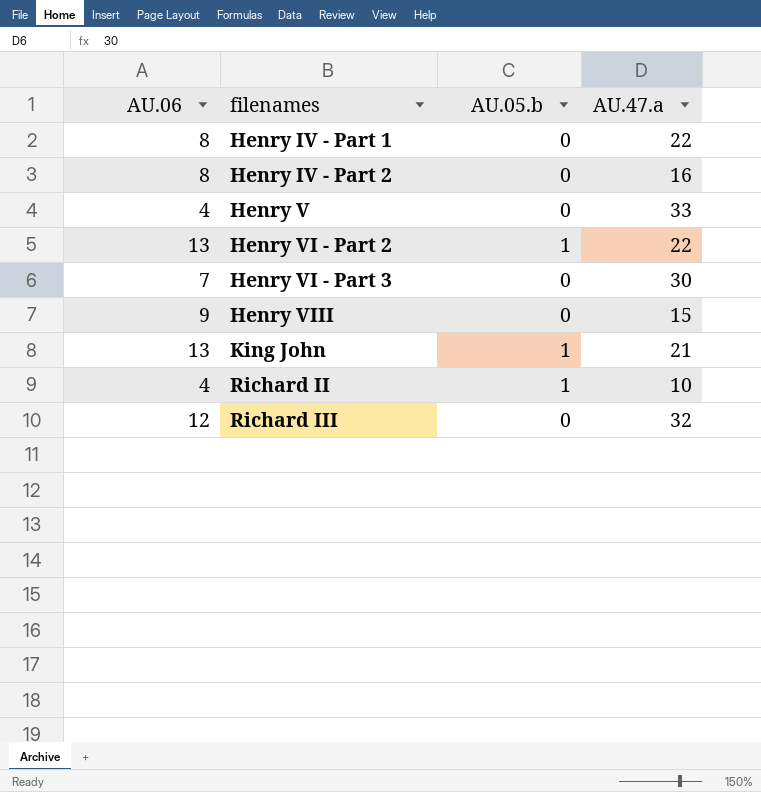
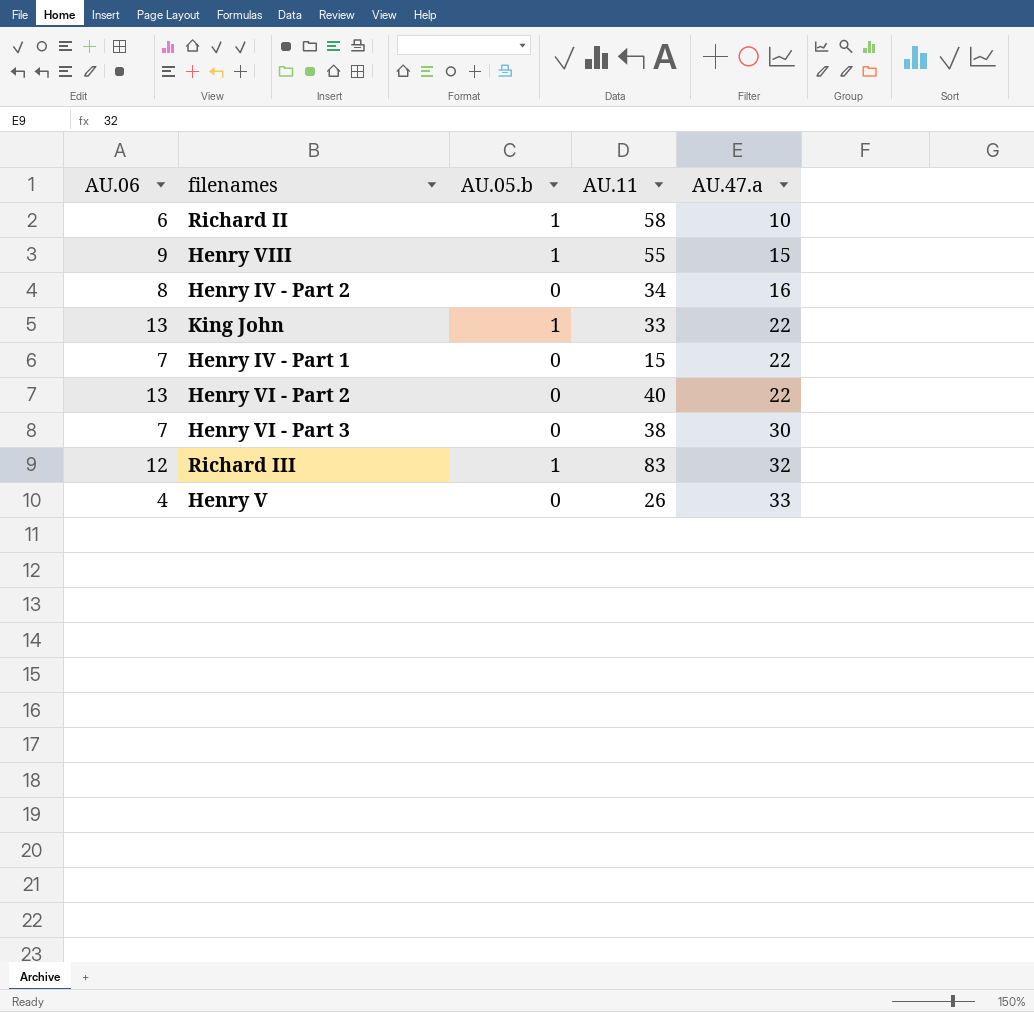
row order: filenames ascending -> AU.47.a ascending
column AU.11 | position: none -> 4
Richard II | AU.06: 4 -> 6
Henry VIII | AU.05.b: 0 -> 1
King John | AU.47.a: 21 -> 22
Henry IV - Part 1 | AU.06: 8 -> 7
Henry VI - Part 2 | AU.05.b: 1 -> 0
Richard III | AU.05.b: 0 -> 1

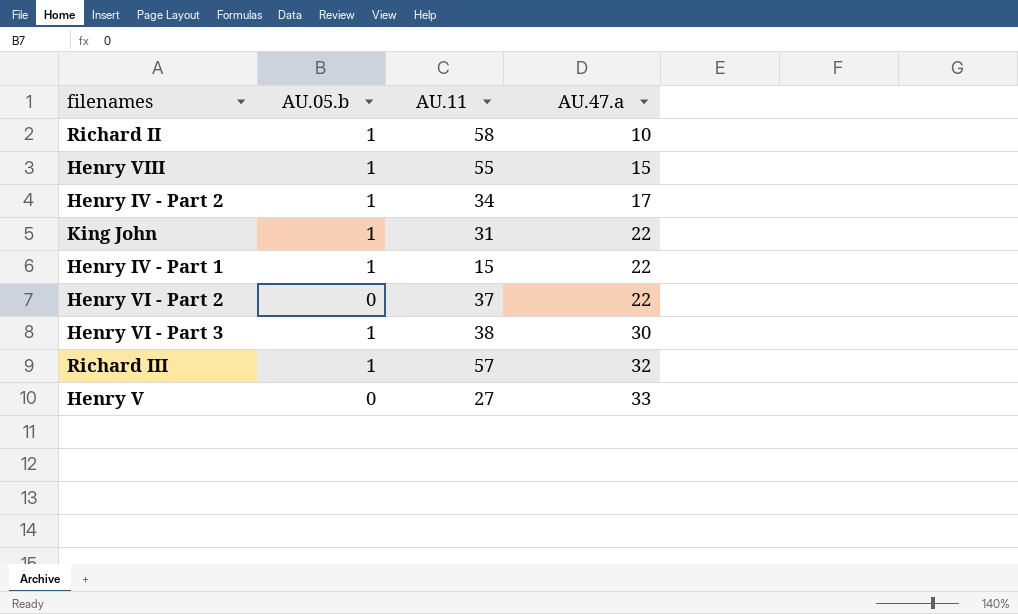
column AU.06 | position: 1 -> none
Henry IV - Part 2 | AU.05.b: 0 -> 1
Henry IV - Part 2 | AU.47.a: 16 -> 17
King John | AU.11: 33 -> 31
Henry IV - Part 1 | AU.05.b: 0 -> 1
Henry VI - Part 2 | AU.11: 40 -> 37
Henry VI - Part 3 | AU.05.b: 0 -> 1
Richard III | AU.11: 83 -> 57
Henry V | AU.11: 26 -> 27

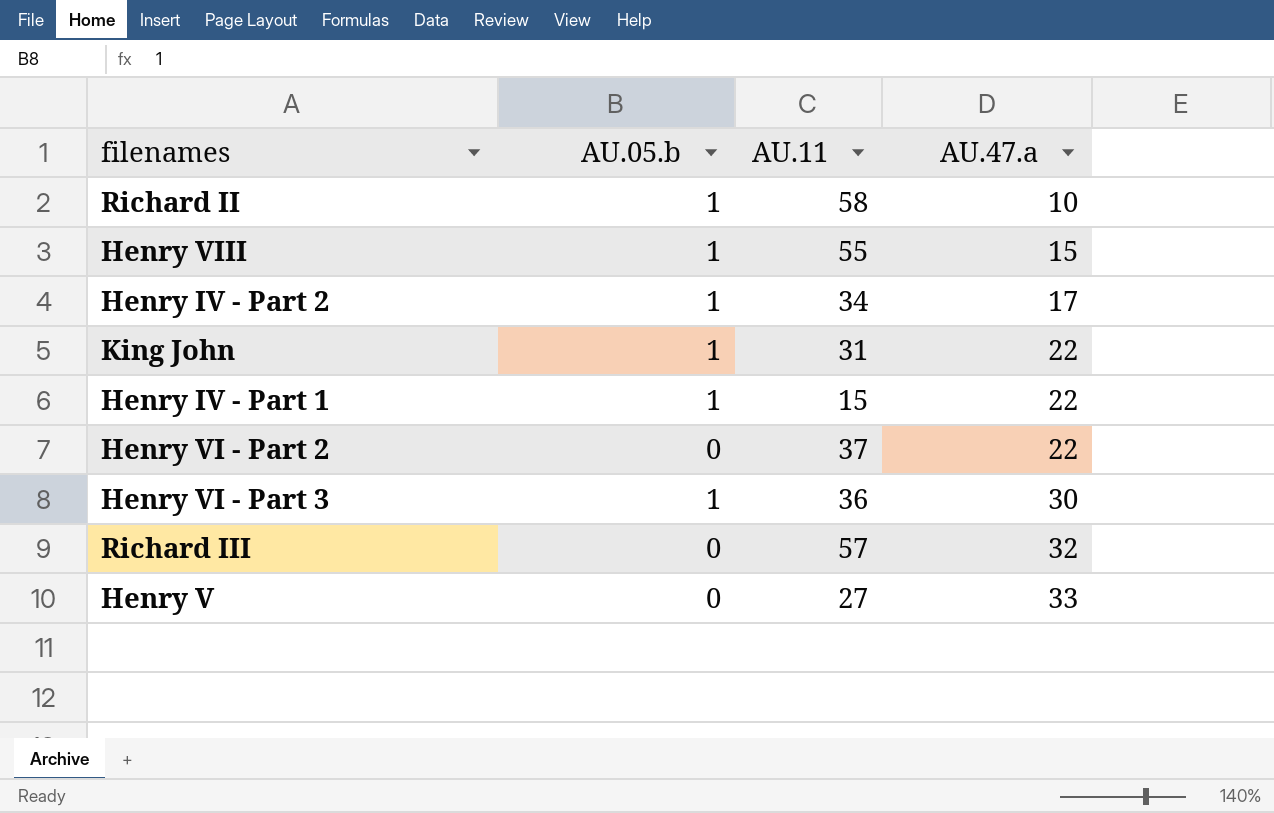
Henry VI - Part 3 | AU.11: 38 -> 36
Richard III | AU.05.b: 1 -> 0

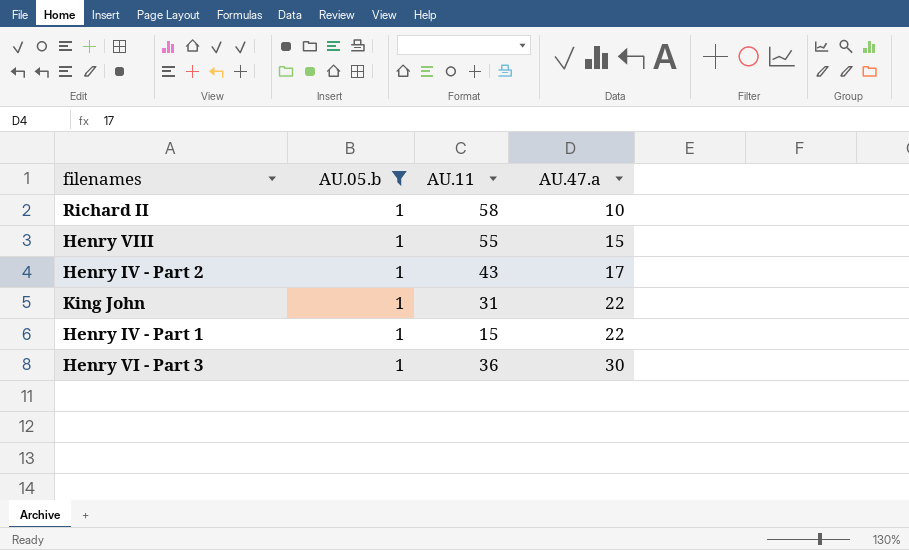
filter: none -> AU.05.b = 1
Henry IV - Part 2 | AU.11: 34 -> 43

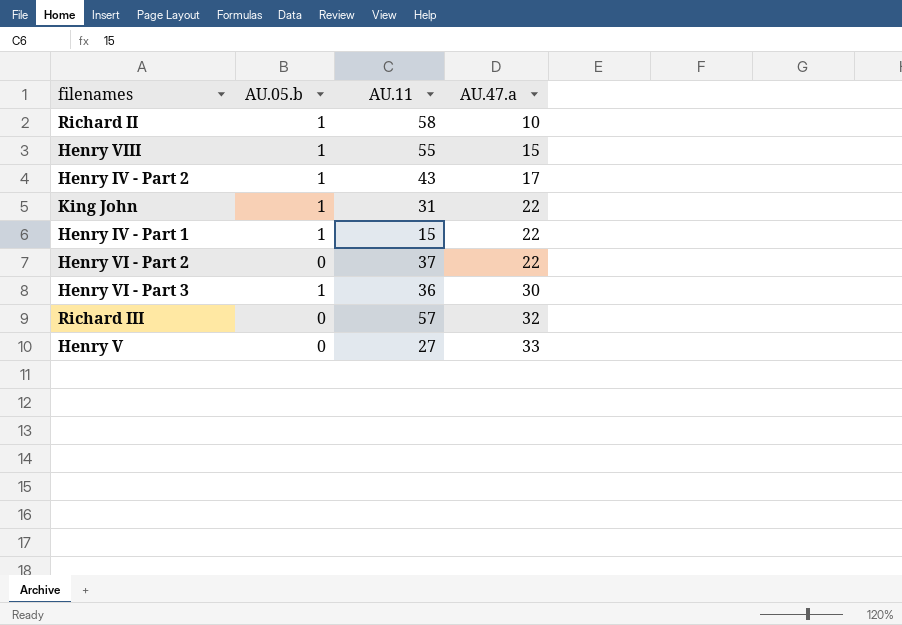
filter: AU.05.b = 1 -> none

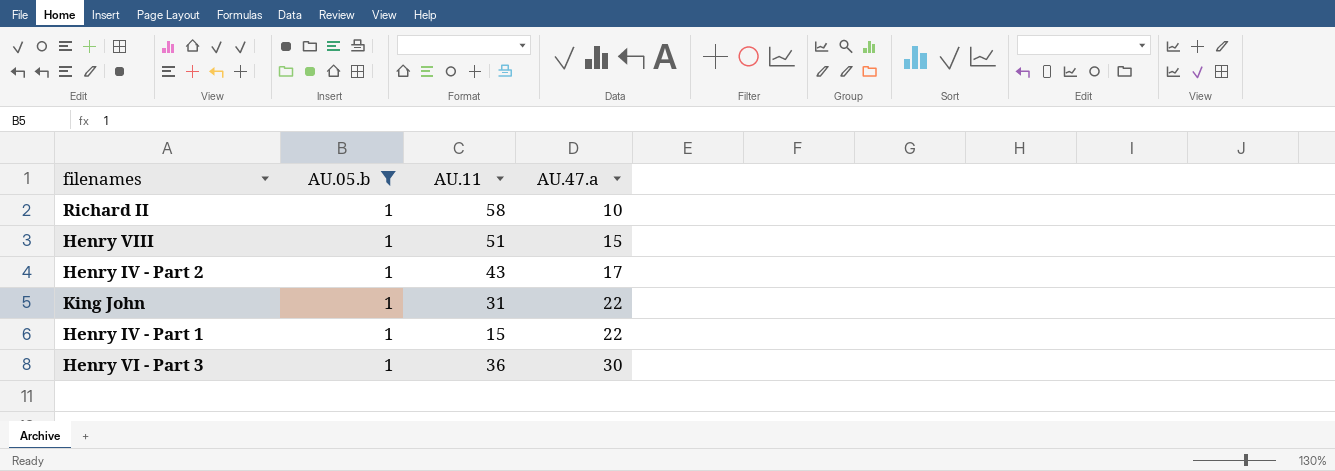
filter: none -> AU.05.b = 1
Henry VIII | AU.11: 55 -> 51

